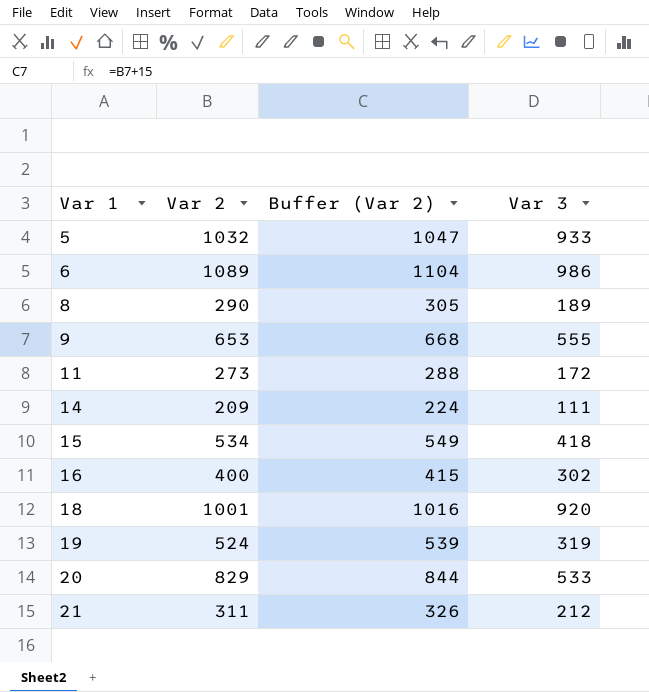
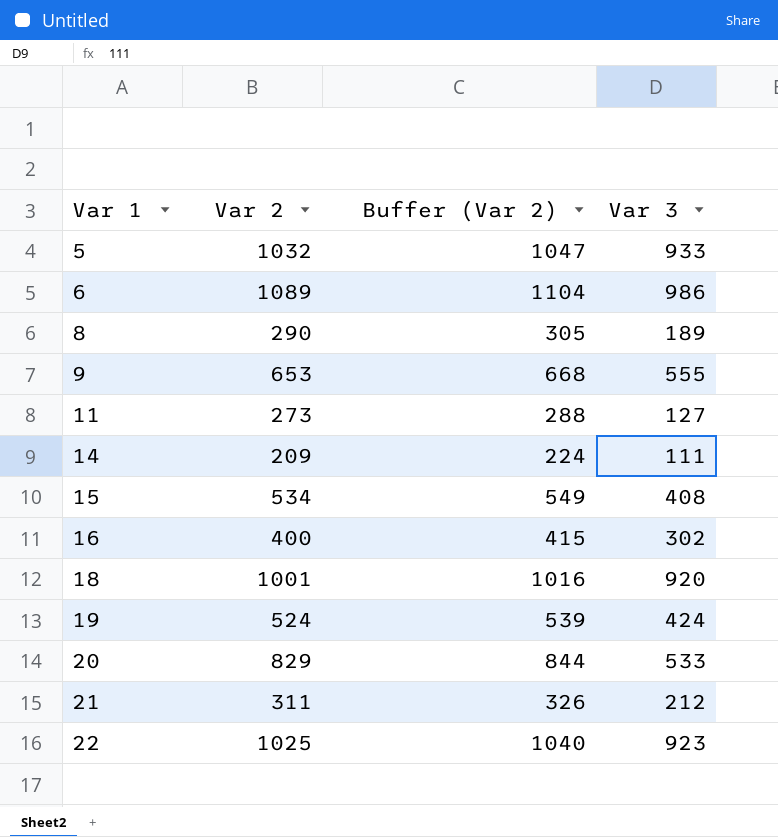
11 | Var 3: 172 -> 127
15 | Var 3: 418 -> 408
19 | Var 3: 319 -> 424
row 22: none -> 1025 | 1040 | 923

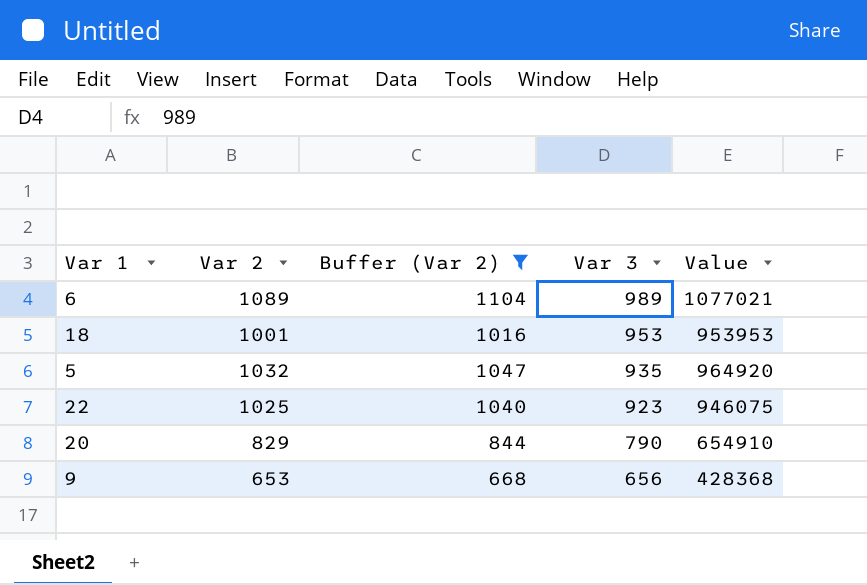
filter: none -> Buffer (Var 2) >= 668
row order: Var 1 ascending -> Var 3 descending
column Value | formula: none -> [Var 2] * [Var 3]
6 | Var 3: 986 -> 989
18 | Var 3: 920 -> 953
5 | Var 3: 933 -> 935
20 | Var 3: 533 -> 790
9 | Var 3: 555 -> 656

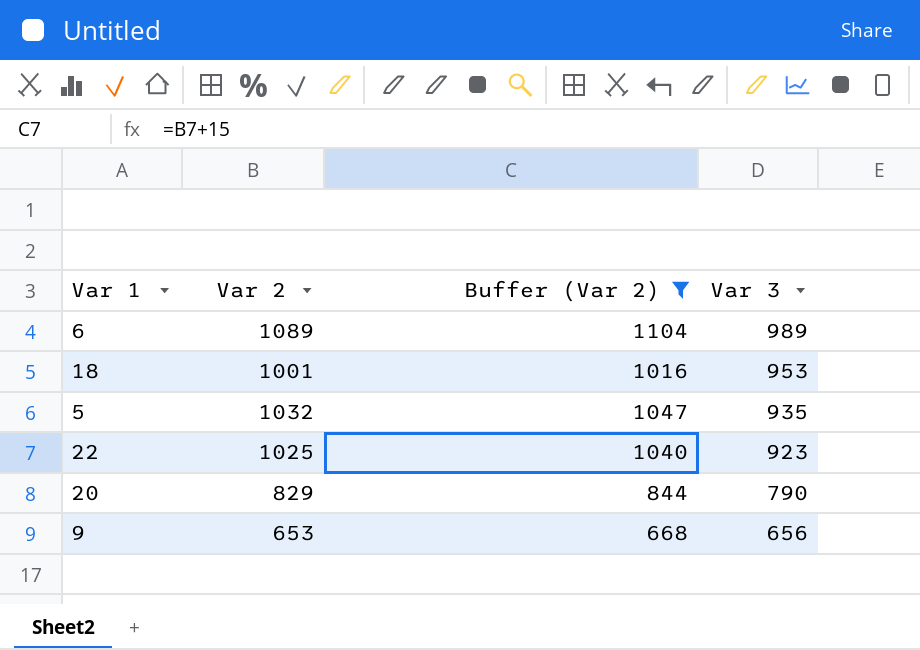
column Value | formula: [Var 2] * [Var 3] -> none

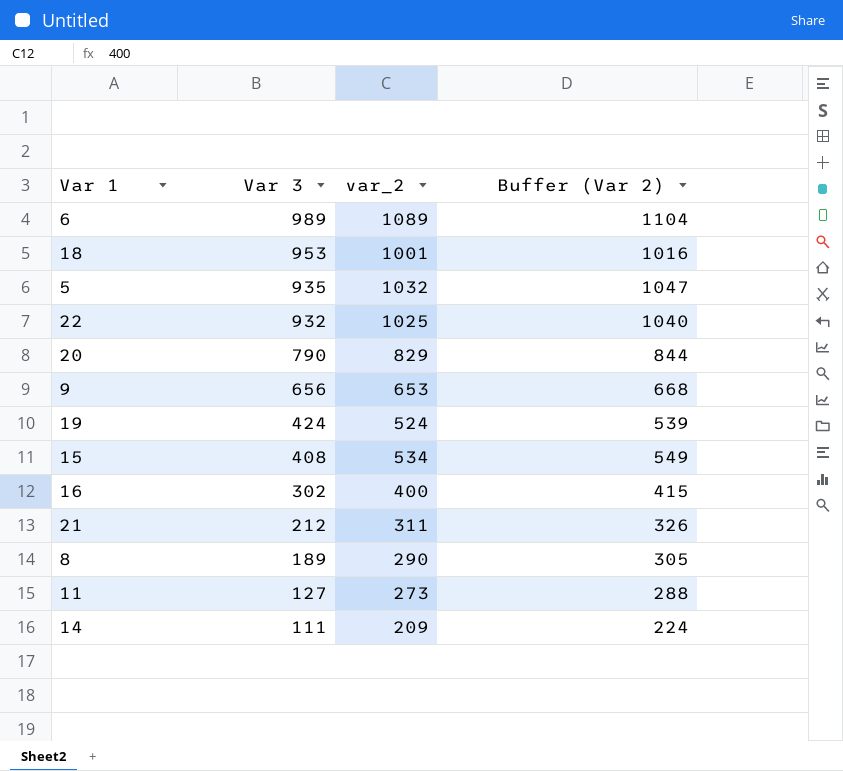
filter: Buffer (Var 2) >= 668 -> none
column Var 3 | position: 4 -> 2
column name: Var 2 -> var_2
22 | Var 3: 923 -> 932

